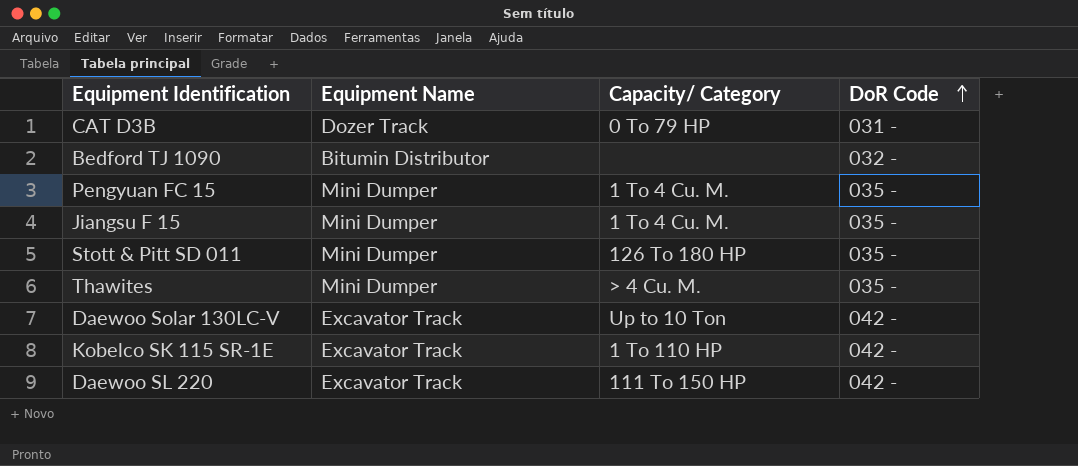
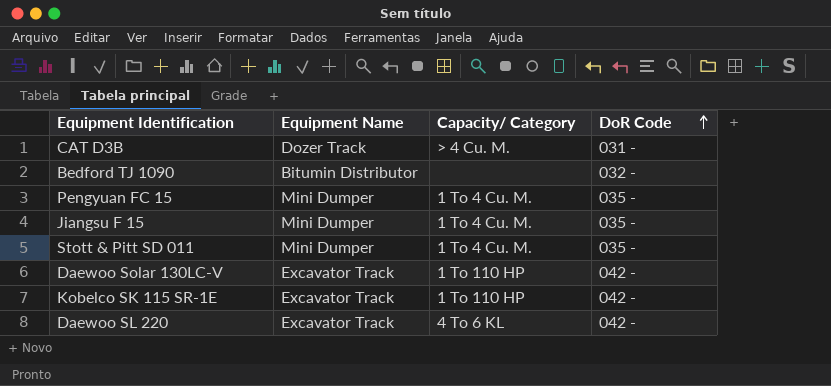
row Thawites: Mini Dumper | > 4 Cu. M. | 035 - -> none
CAT D3B | Capacity/ Category: 0 To 79 HP -> > 4 Cu. M.
Stott & Pitt SD 011 | Capacity/ Category: 126 To 180 HP -> 1 To 4 Cu. M.
Daewoo Solar 130LC-V | Capacity/ Category: Up to 10 Ton -> 1 To 110 HP
Daewoo SL 220 | Capacity/ Category: 111 To 150 HP -> 4 To 6 KL

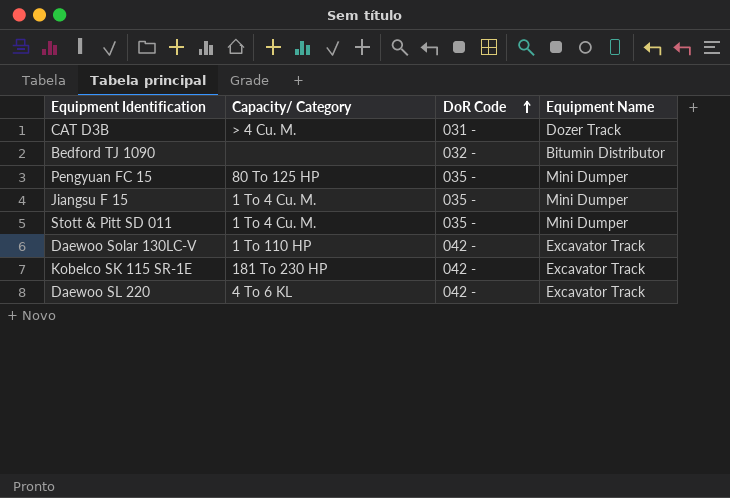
column Equipment Name | position: 2 -> 4
Pengyuan FC 15 | Capacity/ Category: 1 To 4 Cu. M. -> 80 To 125 HP
Kobelco SK 115 SR-1E | Capacity/ Category: 1 To 110 HP -> 181 To 230 HP

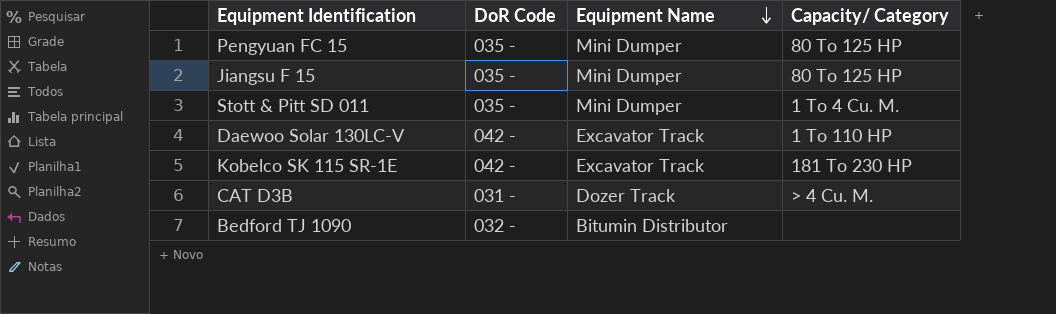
row order: DoR Code ascending -> Equipment Name descending
column Capacity/ Category | position: 2 -> 4
row Daewoo SL 220: 4 To 6 KL | 042 - | Excavator Track -> none
Jiangsu F 15 | Capacity/ Category: 1 To 4 Cu. M. -> 80 To 125 HP

